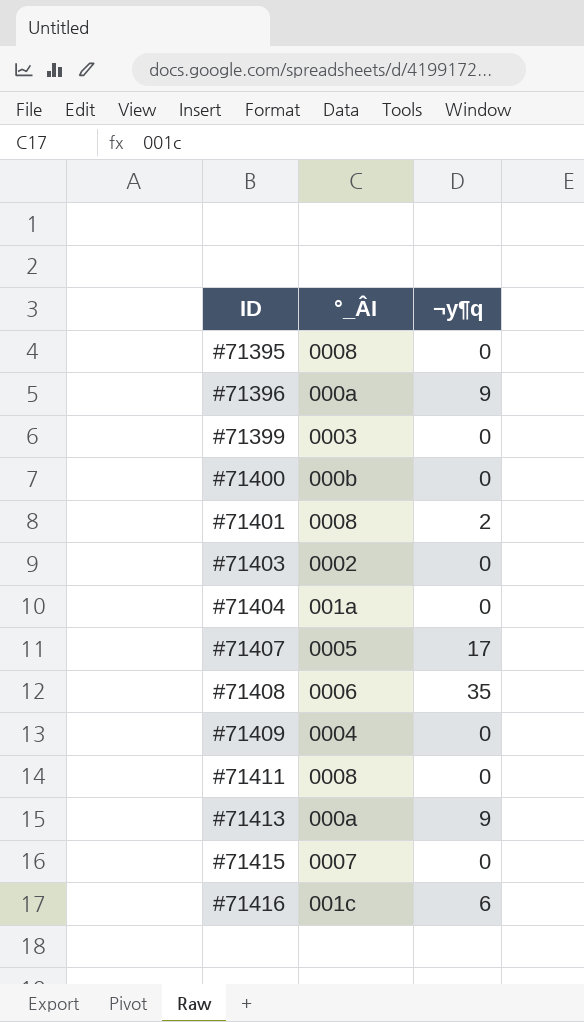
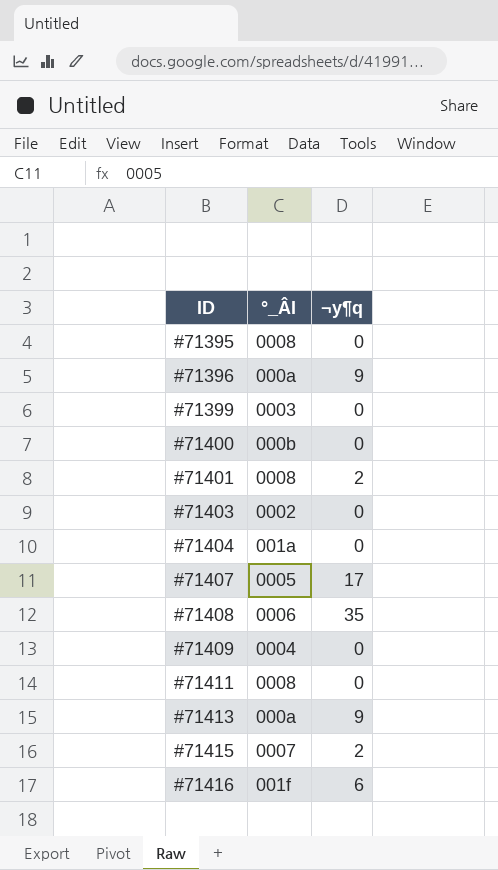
#71415 | ¬y¶q: 0 -> 2
#71416 | °_ÂI: 001c -> 001f

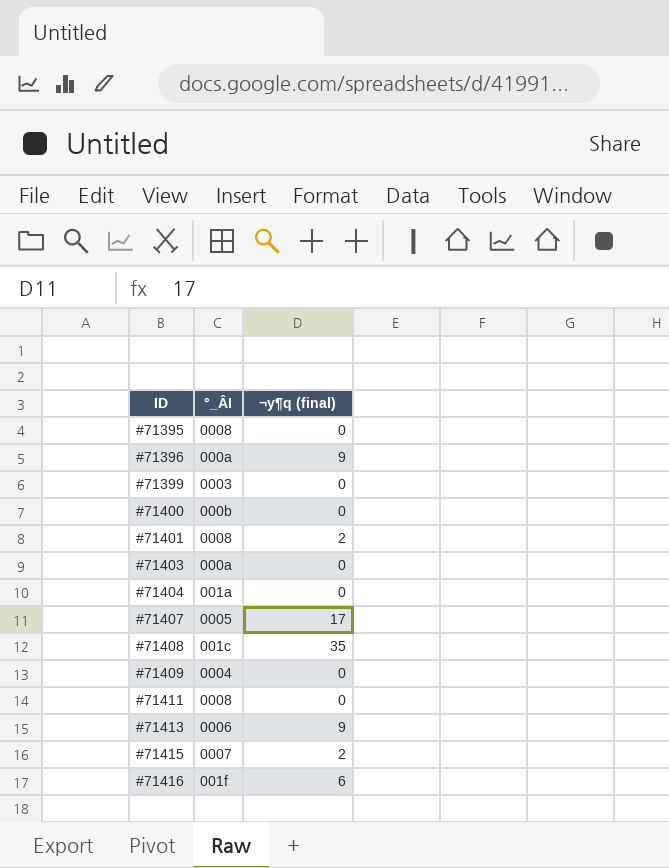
column name: ¬y¶q -> ¬y¶q (final)
#71403 | °_ÂI: 0002 -> 000a
#71408 | °_ÂI: 0006 -> 001c
#71413 | °_ÂI: 000a -> 0006

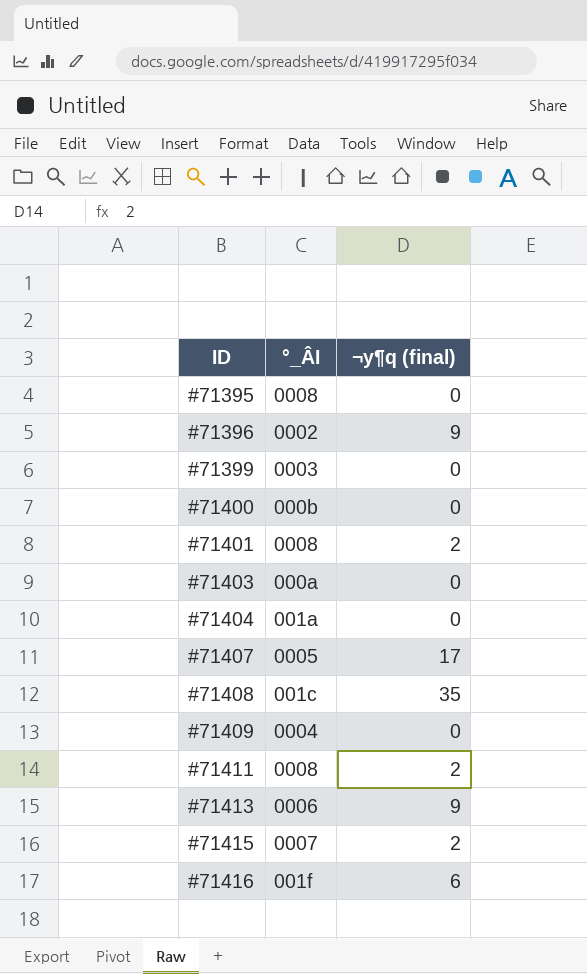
#71396 | °_ÂI: 000a -> 0002
#71411 | ¬y¶q (final): 0 -> 2

